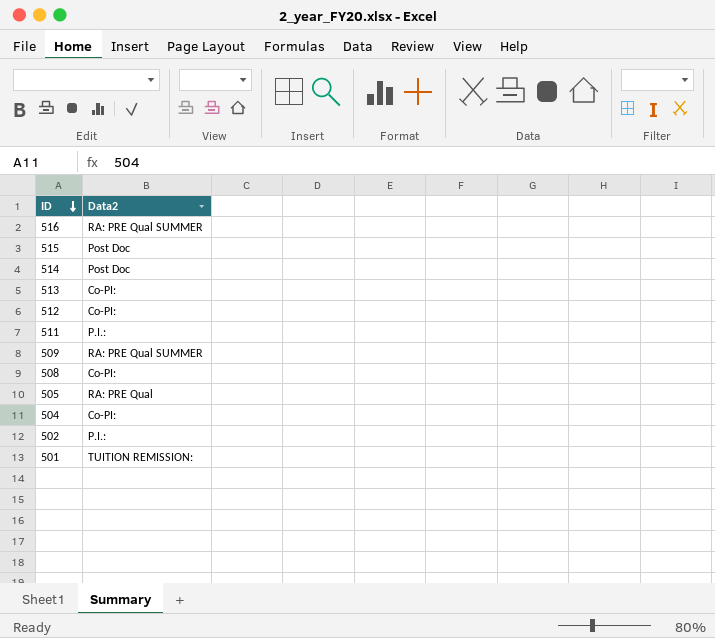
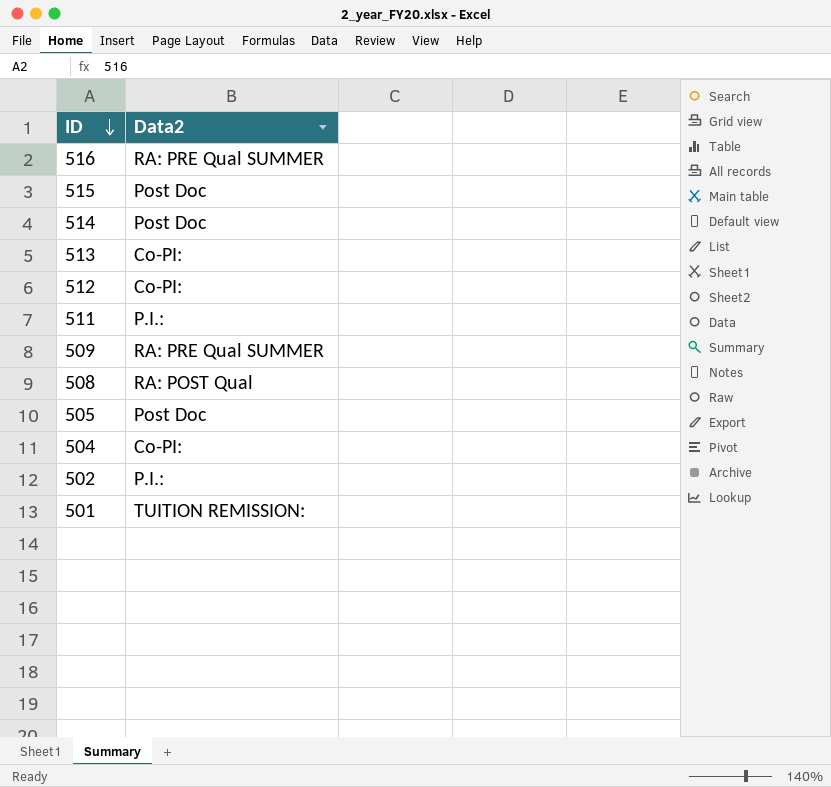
508 | Data2: Co-PI: -> RA: POST Qual
505 | Data2: RA: PRE Qual -> Post Doc

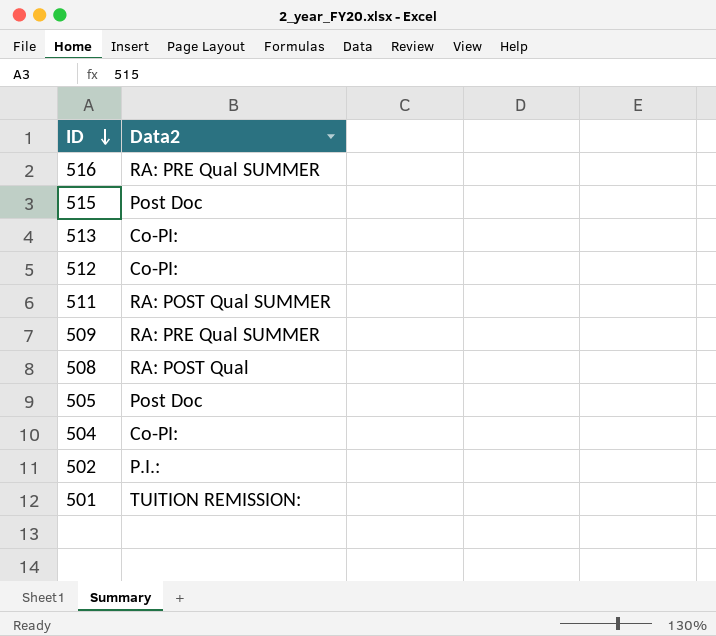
row 514: Post Doc -> none
511 | Data2: P.I.: -> RA: POST Qual SUMMER

